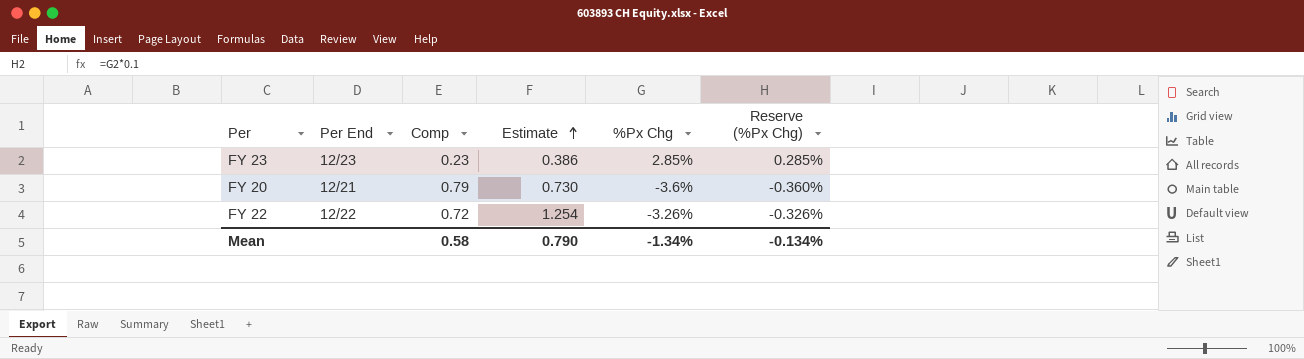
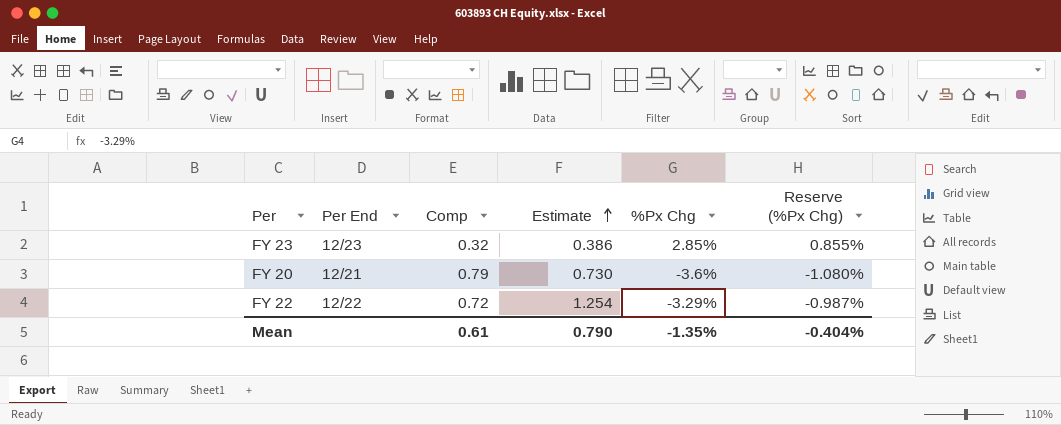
column Reserve (%Px Chg) | formula: [%Px Chg] * 0.1 -> [%Px Chg] * 0.3
FY 23 | Comp: 0.23 -> 0.32
FY 22 | %Px Chg: -3.26% -> -3.29%
Mean | Comp: 0.58 -> 0.61
Mean | %Px Chg: -1.34% -> -1.35%
Mean | Reserve (%Px Chg): -0.134% -> -0.404%

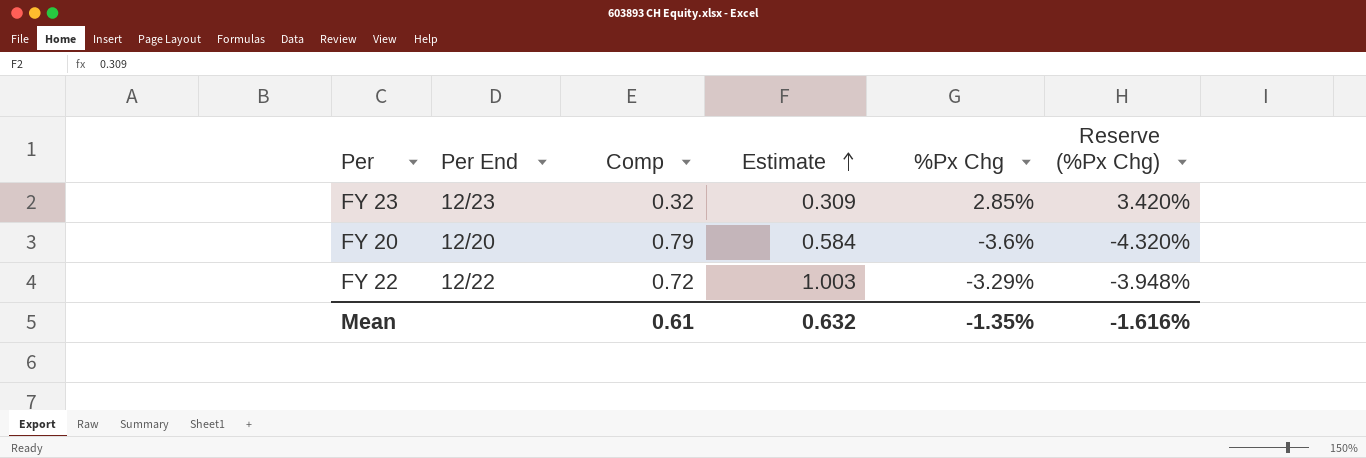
column Reserve (%Px Chg) | formula: [%Px Chg] * 0.3 -> [%Px Chg] * 1.2
FY 23 | Estimate: 0.386 -> 0.309
FY 20 | Per End: 12/21 -> 12/20
FY 20 | Estimate: 0.730 -> 0.584
FY 22 | Estimate: 1.254 -> 1.003
Mean | Estimate: 0.790 -> 0.632
Mean | Reserve (%Px Chg): -0.404% -> -1.616%

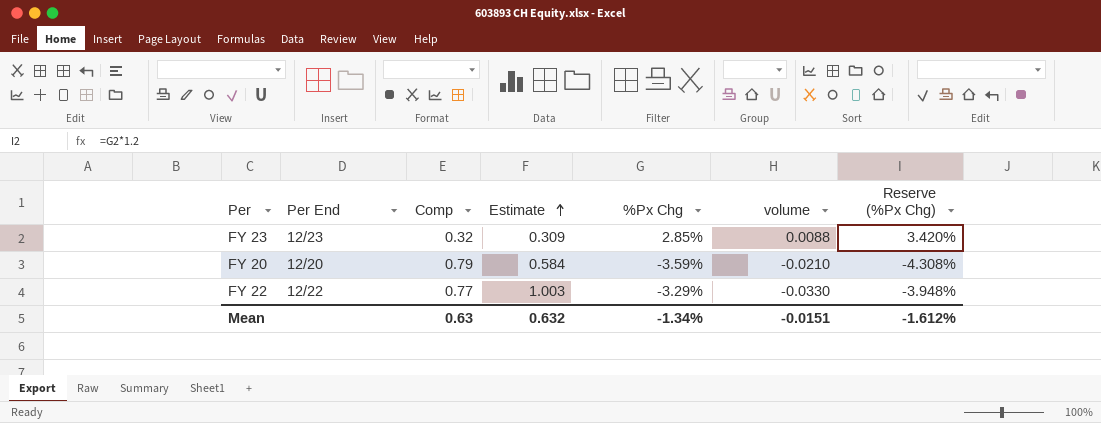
column volume | formula: none -> [Estimate] * [%Px Chg]
FY 20 | %Px Chg: -3.6% -> -3.59%
FY 20 | Reserve (%Px Chg): -4.320% -> -4.308%
FY 22 | Comp: 0.72 -> 0.77
Mean | Comp: 0.61 -> 0.63
Mean | %Px Chg: -1.35% -> -1.34%
Mean | Reserve (%Px Chg): -1.616% -> -1.612%

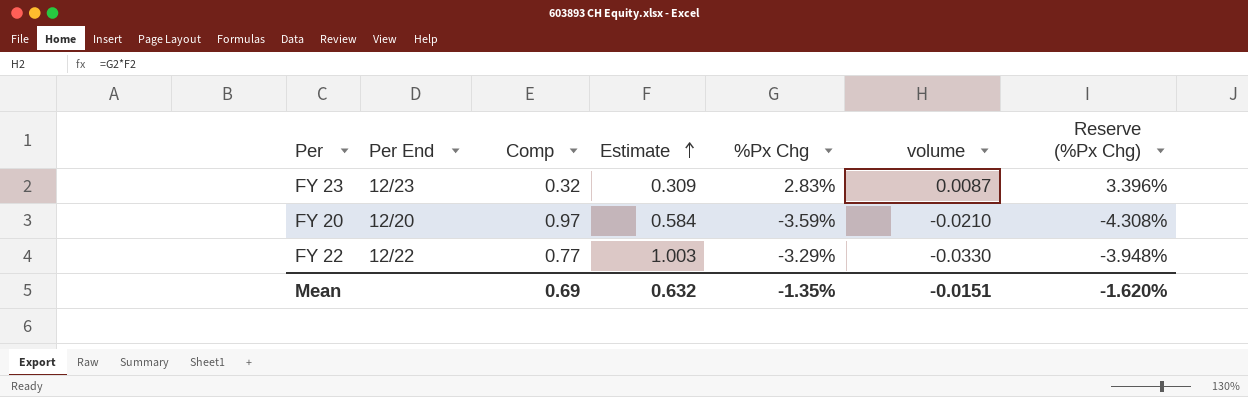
FY 23 | %Px Chg: 2.85% -> 2.83%
FY 23 | volume: 0.0088 -> 0.0087
FY 23 | Reserve (%Px Chg): 3.420% -> 3.396%
FY 20 | Comp: 0.79 -> 0.97
Mean | Comp: 0.63 -> 0.69
Mean | %Px Chg: -1.34% -> -1.35%
Mean | Reserve (%Px Chg): -1.612% -> -1.620%

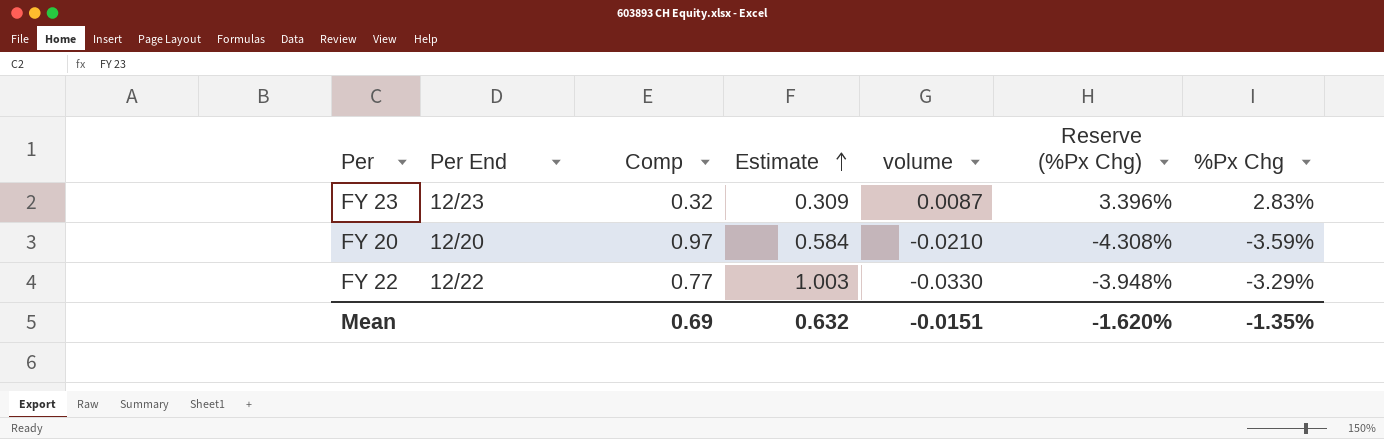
column %Px Chg | position: 5 -> 7

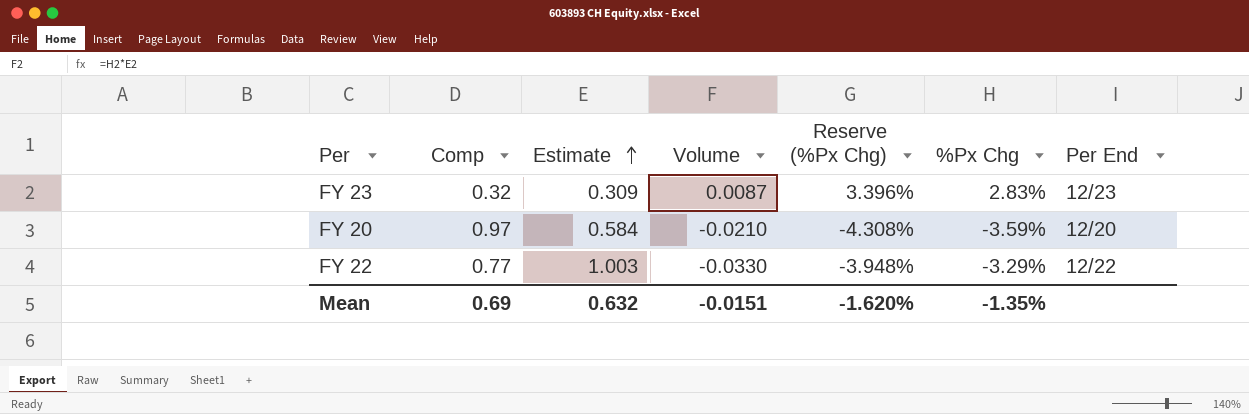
column name: volume -> Volume
column Per End | position: 2 -> 7

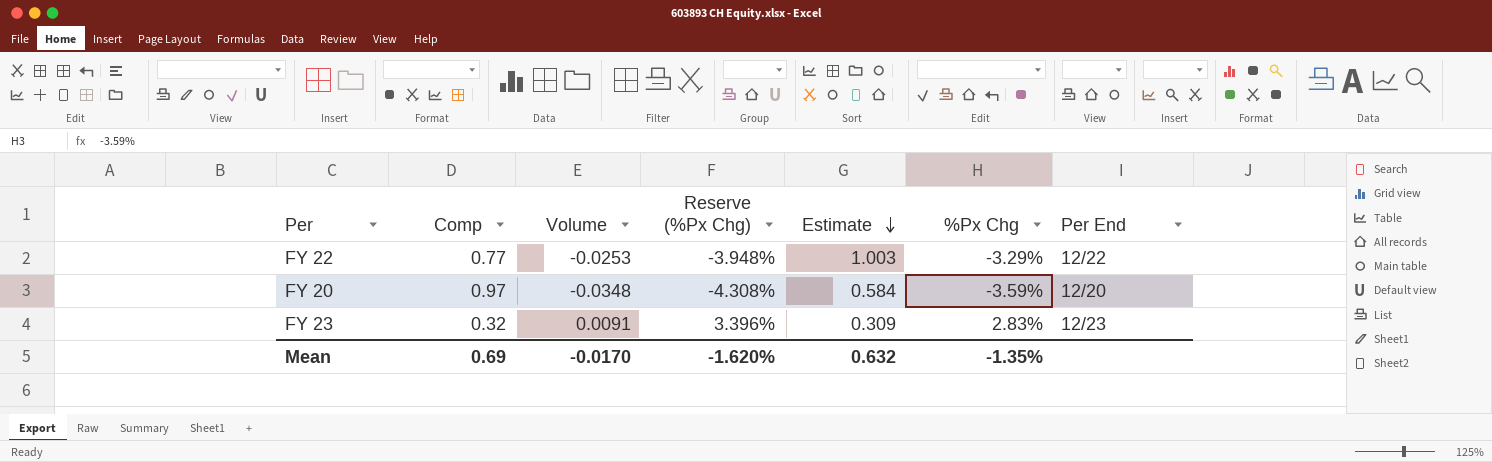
row order: Estimate ascending -> Estimate descending
column Volume | formula: [Estimate] * [%Px Chg] -> [Comp] * [%Px Chg]
column Estimate | position: 3 -> 5
Mean | Volume: -0.0151 -> -0.0170

